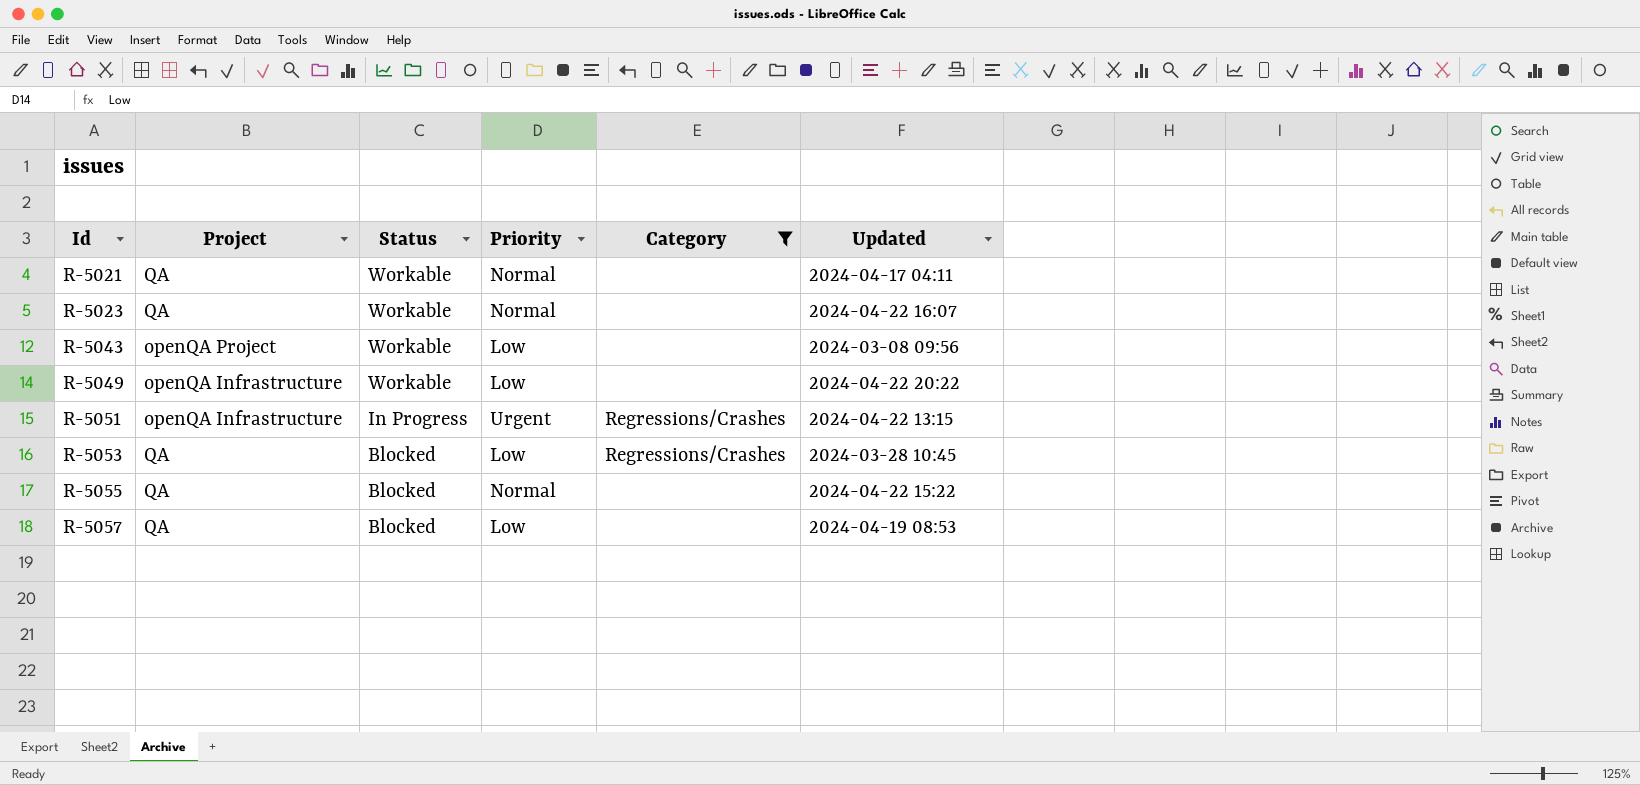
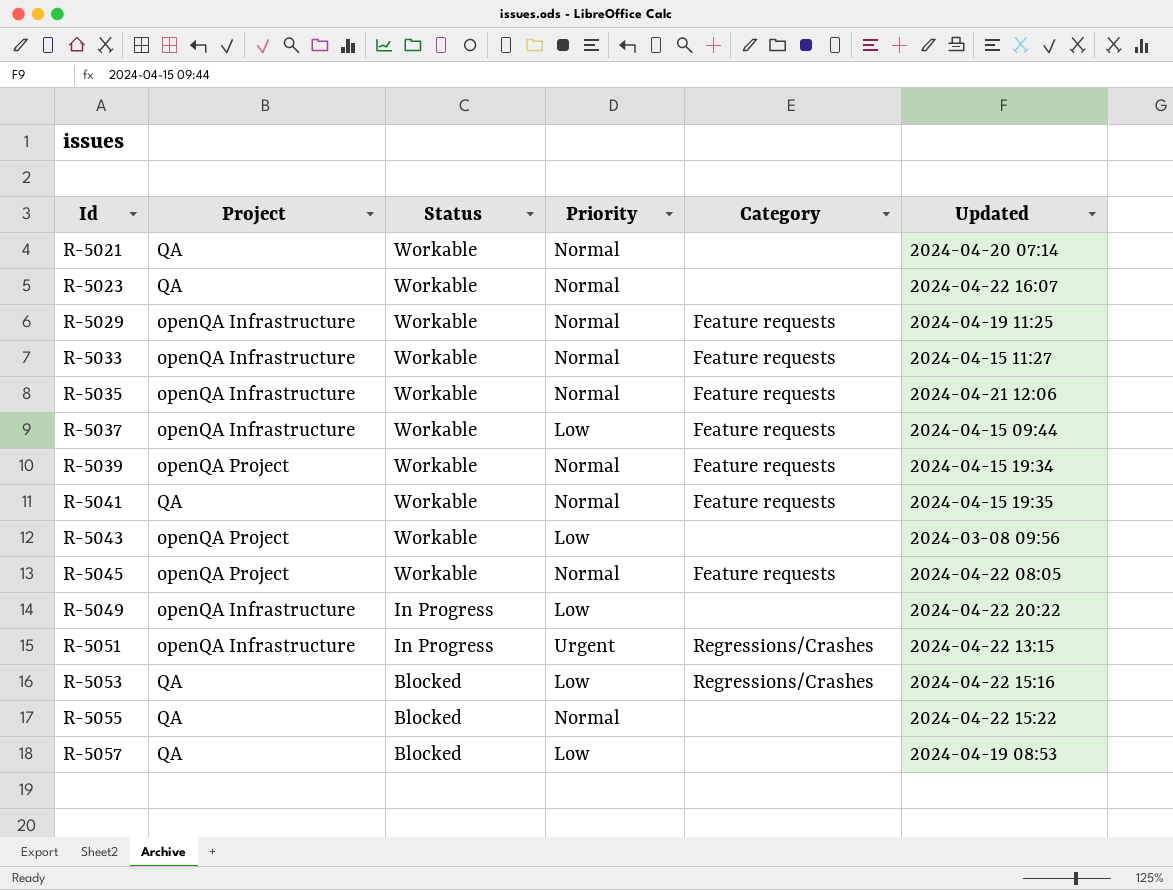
filter: Category != Feature requests -> none
R-5021 | Updated: 2024-04-17 04:11 -> 2024-04-20 07:14
R-5049 | Status: Workable -> In Progress
R-5053 | Updated: 2024-03-28 10:45 -> 2024-04-22 15:16

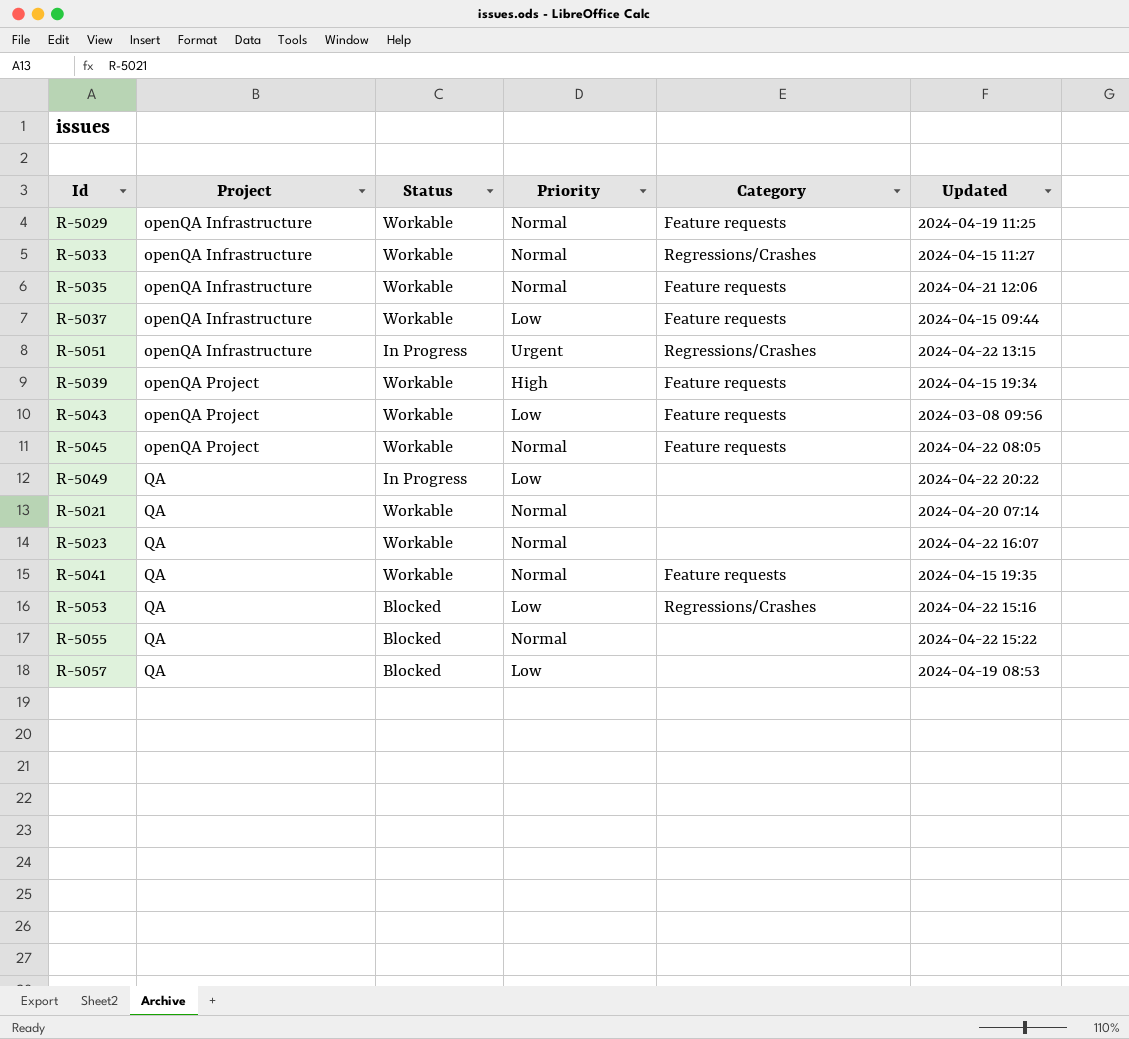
row order: Id ascending -> Project ascending
R-5033 | Category: Feature requests -> Regressions/Crashes
R-5039 | Priority: Normal -> High
R-5043 | Category: none -> Feature requests
R-5049 | Project: openQA Infrastructure -> QA

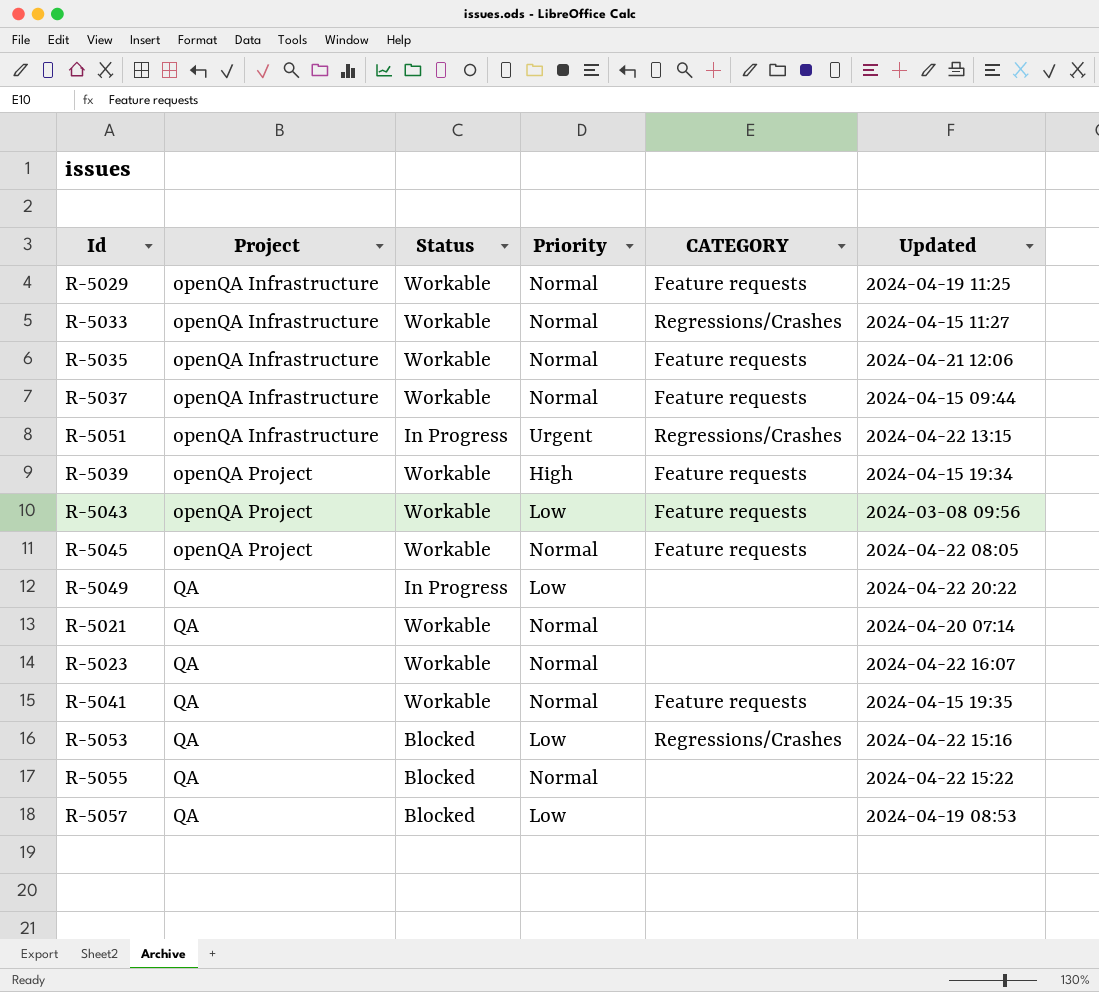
column name: Category -> CATEGORY
R-5037 | Priority: Low -> Normal

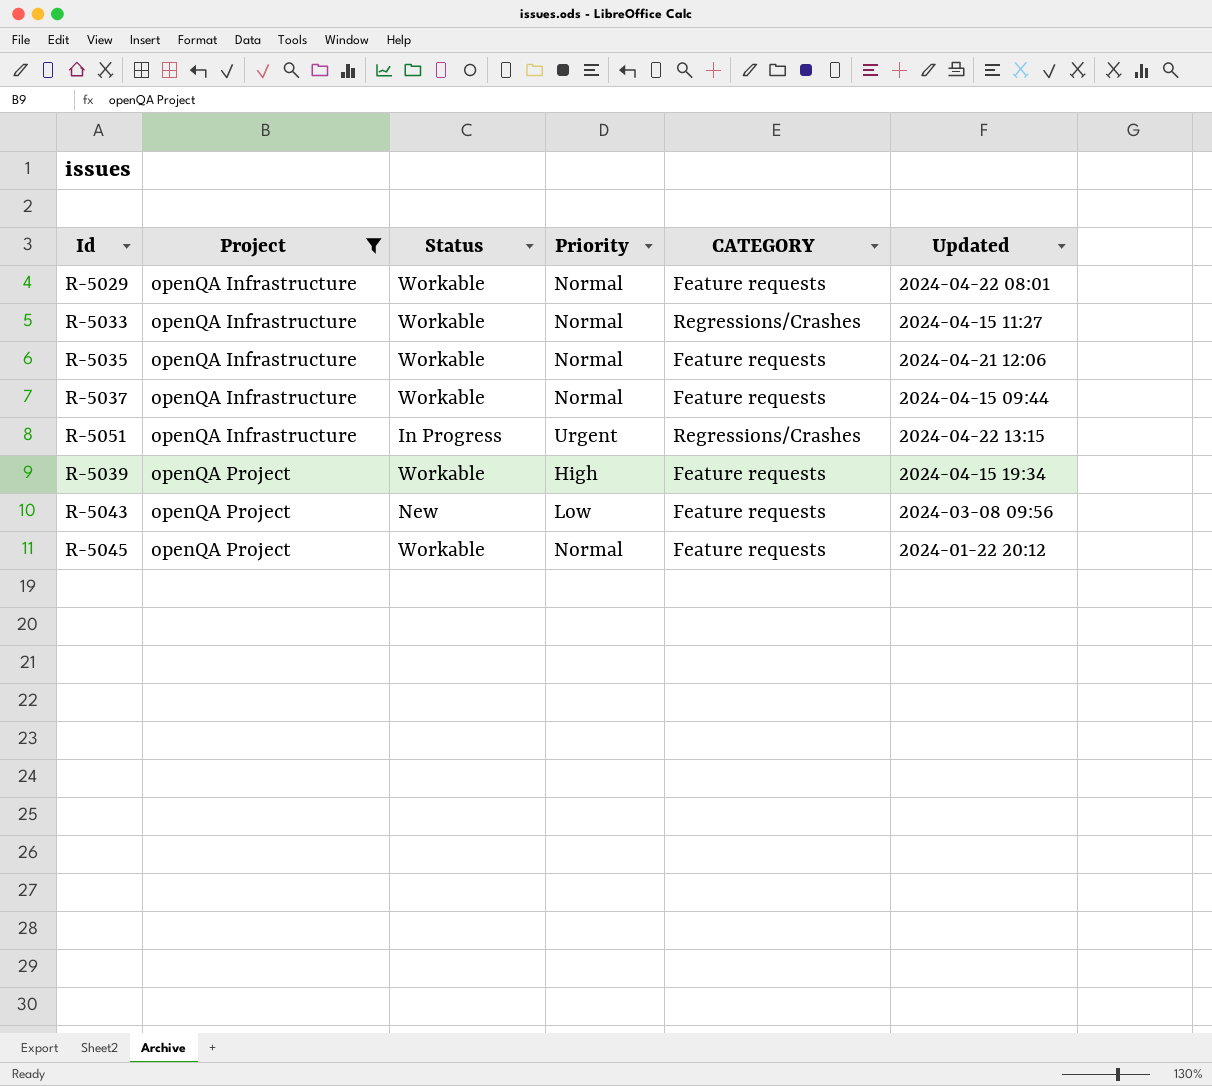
filter: none -> Project != QA
R-5029 | Updated: 2024-04-19 11:25 -> 2024-04-22 08:01
R-5043 | Status: Workable -> New
R-5045 | Updated: 2024-04-22 08:05 -> 2024-01-22 20:12

